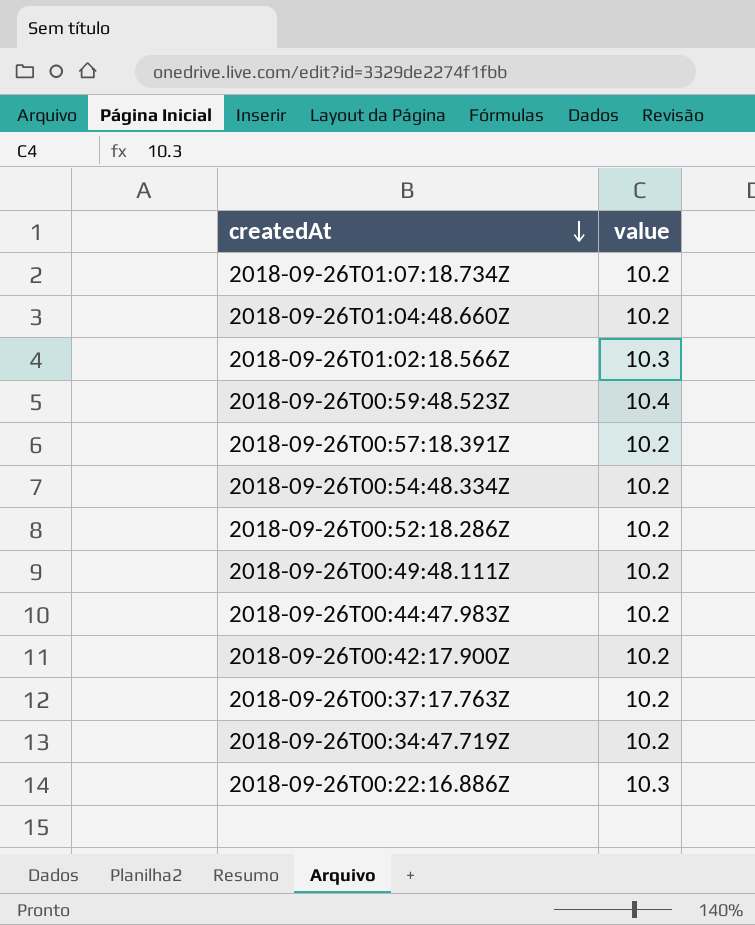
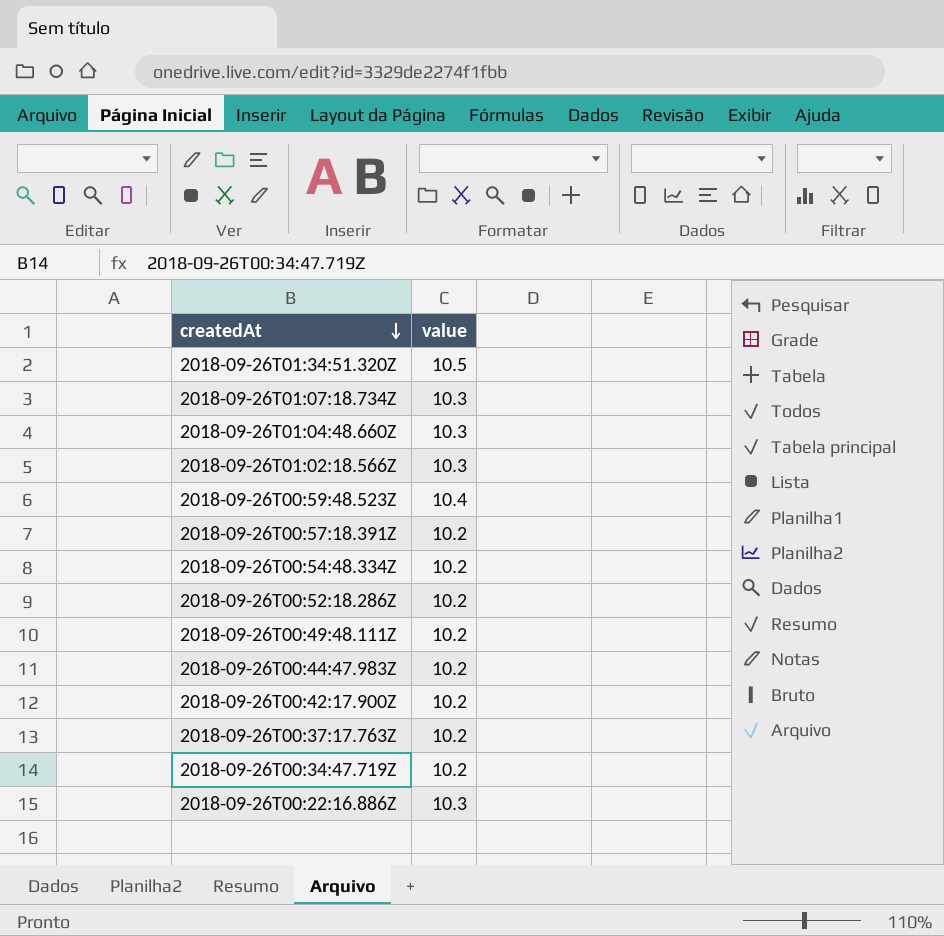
row 2018-09-26T01:34:51.320Z: none -> 10.5
2018-09-26T01:07:18.734Z | value: 10.2 -> 10.3
2018-09-26T01:04:48.660Z | value: 10.2 -> 10.3

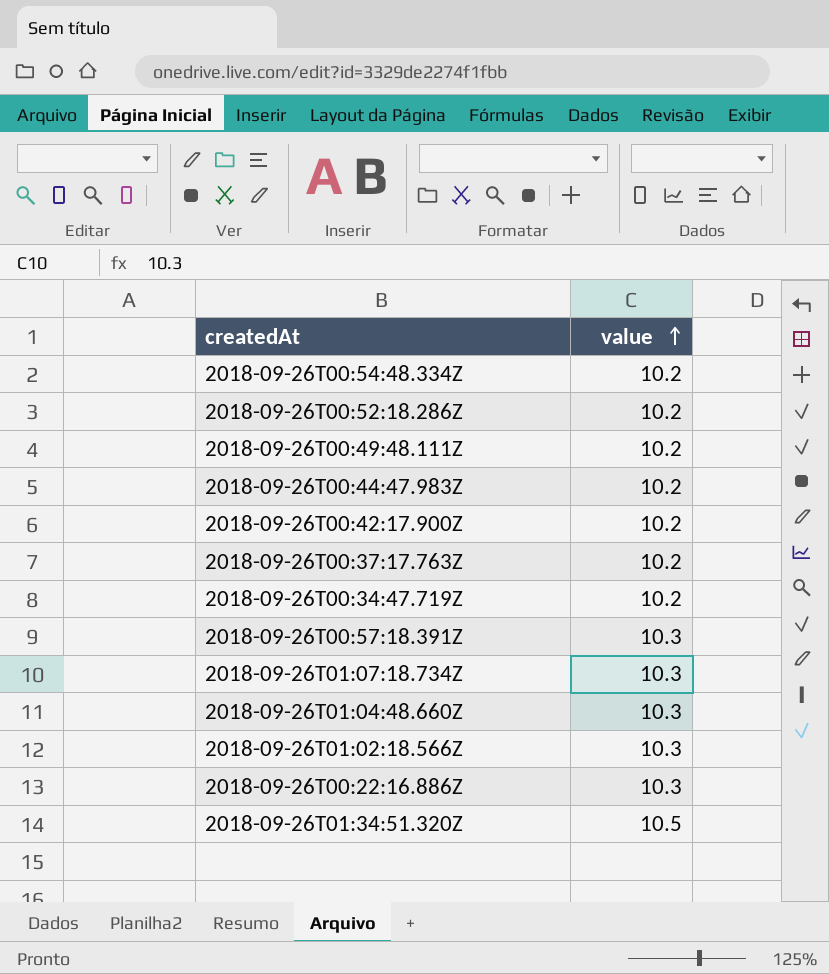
row order: createdAt descending -> value ascending
row 2018-09-26T00:59:48.523Z: 10.4 -> none
2018-09-26T00:57:18.391Z | value: 10.2 -> 10.3

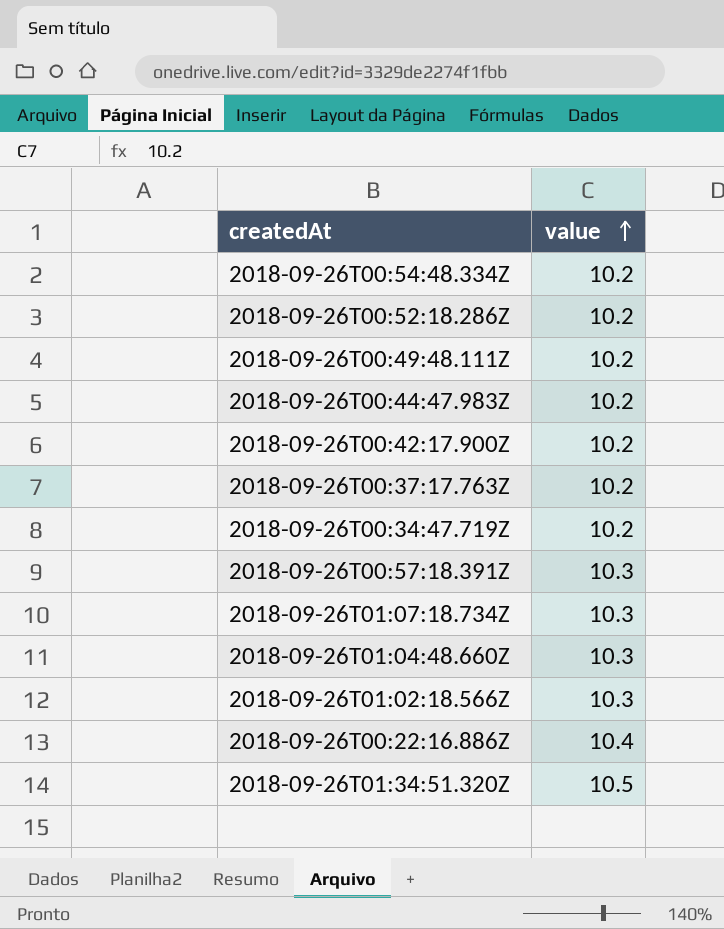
2018-09-26T00:22:16.886Z | value: 10.3 -> 10.4

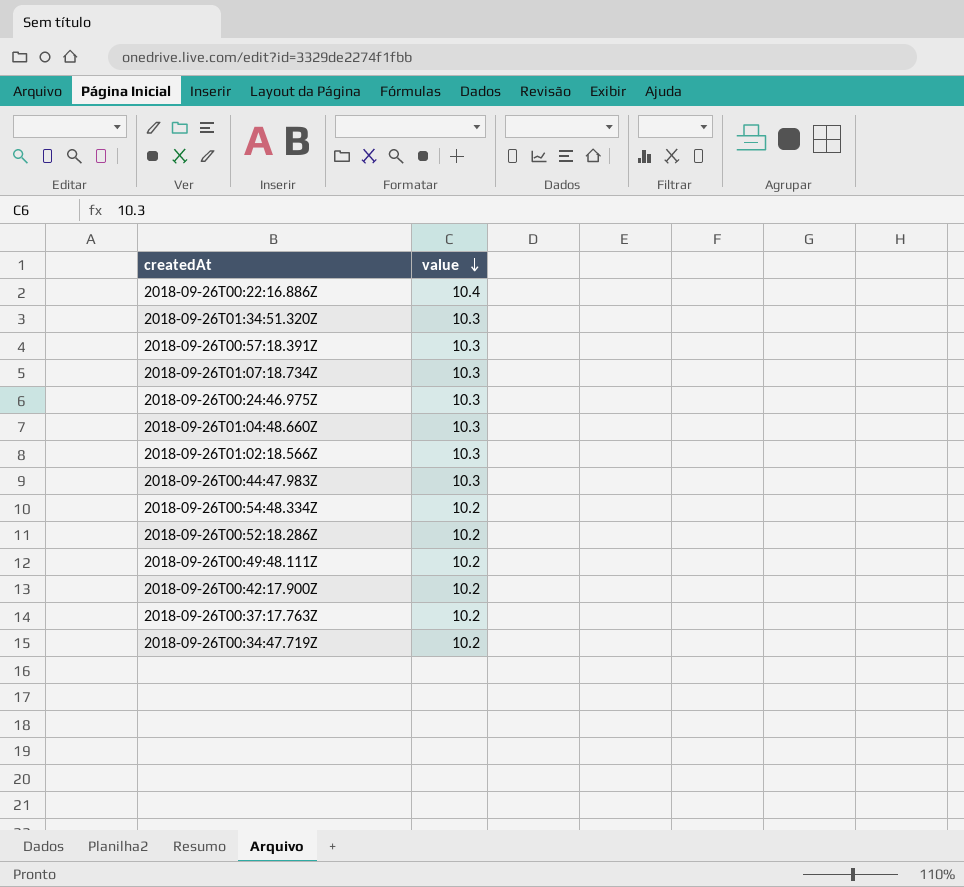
row order: value ascending -> value descending
2018-09-26T01:34:51.320Z | value: 10.5 -> 10.3
row 2018-09-26T00:24:46.975Z: none -> 10.3
2018-09-26T00:44:47.983Z | value: 10.2 -> 10.3

